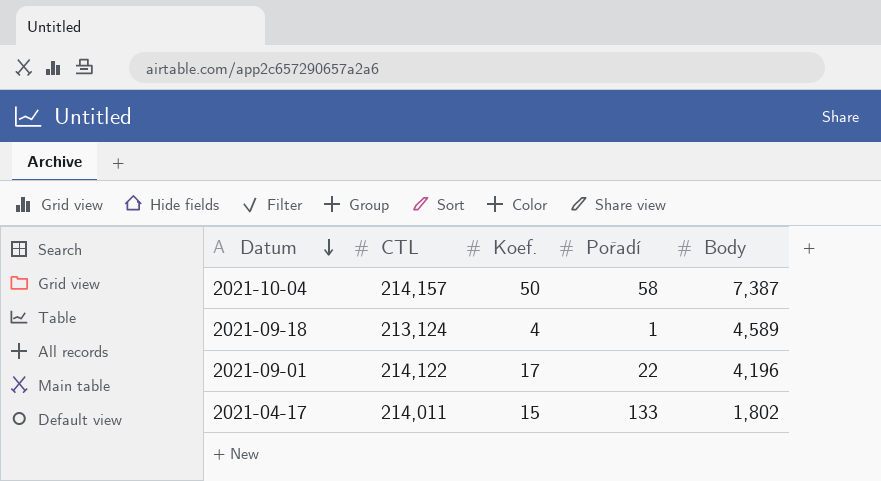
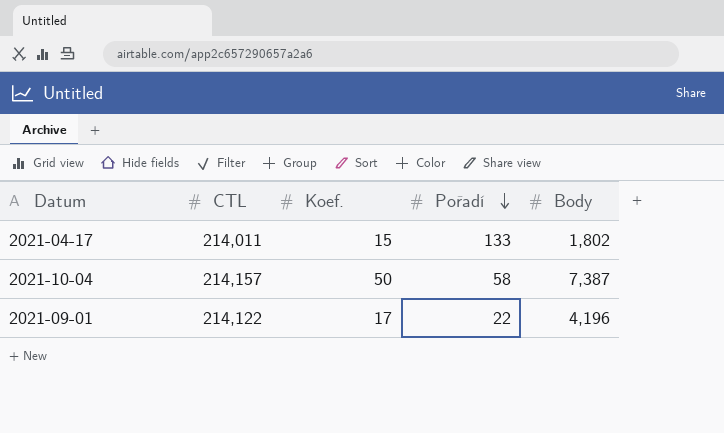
row order: Datum descending -> Pořadí descending
row 2021-09-18: 213,124 | 4 | 1 | 4,589 -> none

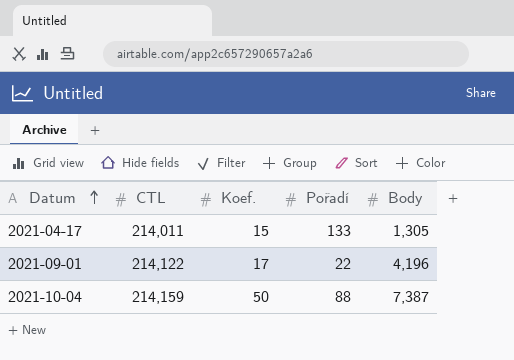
row order: Pořadí descending -> Datum ascending
2021-04-17 | Body: 1,802 -> 1,305
2021-10-04 | CTL: 214,157 -> 214,159
2021-10-04 | Pořadí: 58 -> 88

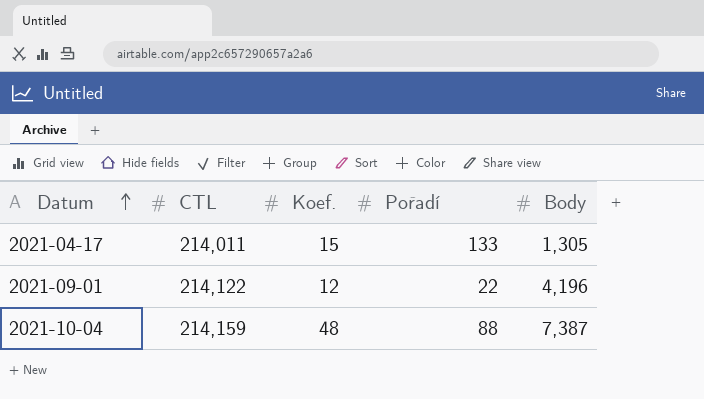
2021-09-01 | Koef.: 17 -> 12
2021-10-04 | Koef.: 50 -> 48

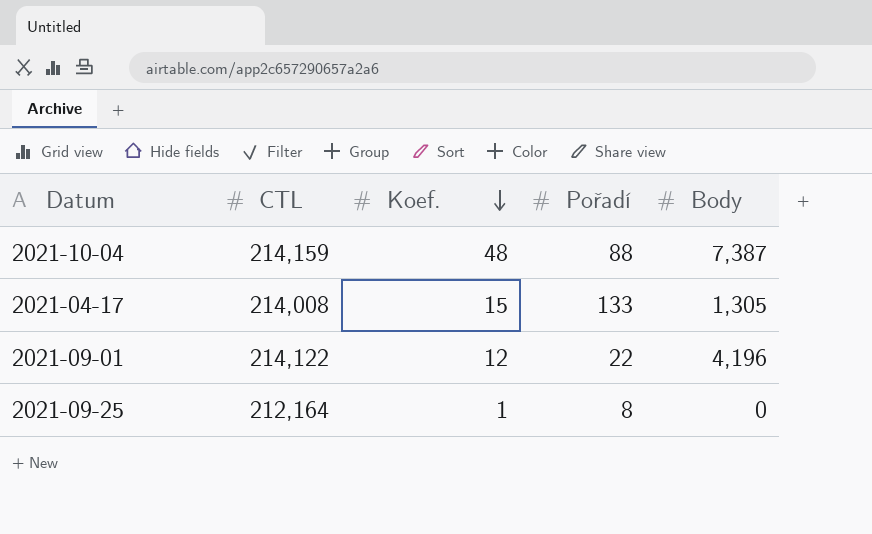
row order: Datum ascending -> Koef. descending
2021-04-17 | CTL: 214,011 -> 214,008
row 2021-09-25: none -> 212,164 | 1 | 8 | 0

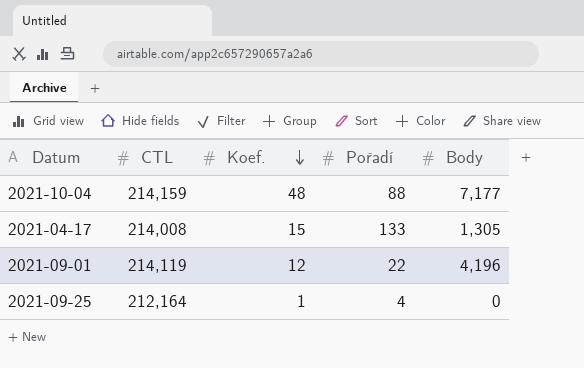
2021-10-04 | Body: 7,387 -> 7,177
2021-09-01 | CTL: 214,122 -> 214,119
2021-09-25 | Pořadí: 8 -> 4

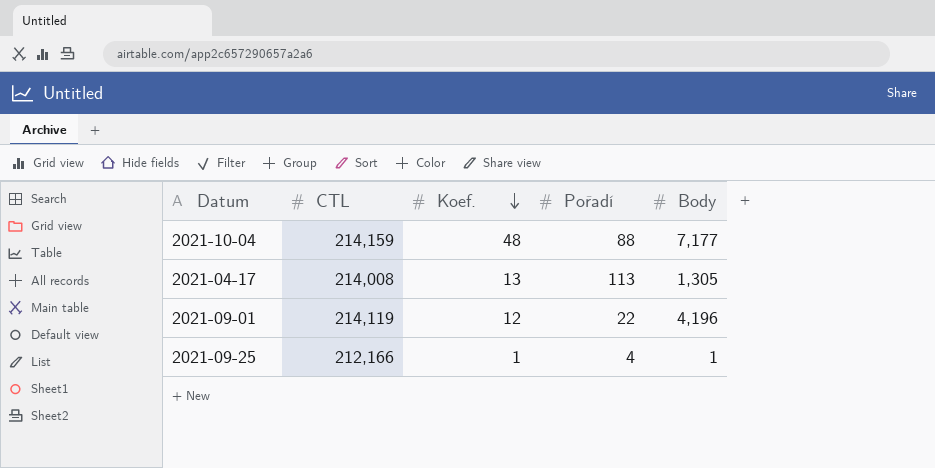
2021-04-17 | Koef.: 15 -> 13
2021-04-17 | Pořadí: 133 -> 113
2021-09-25 | CTL: 212,164 -> 212,166
2021-09-25 | Body: 0 -> 1

